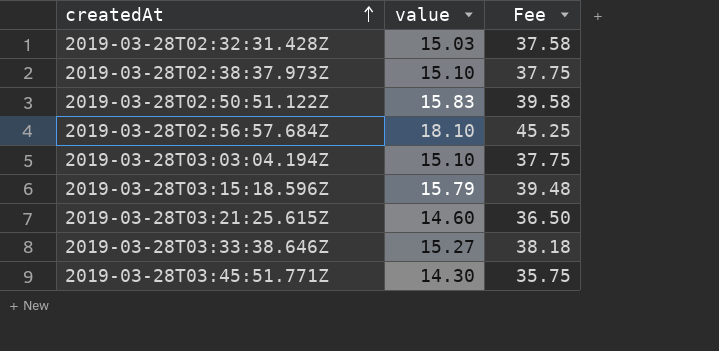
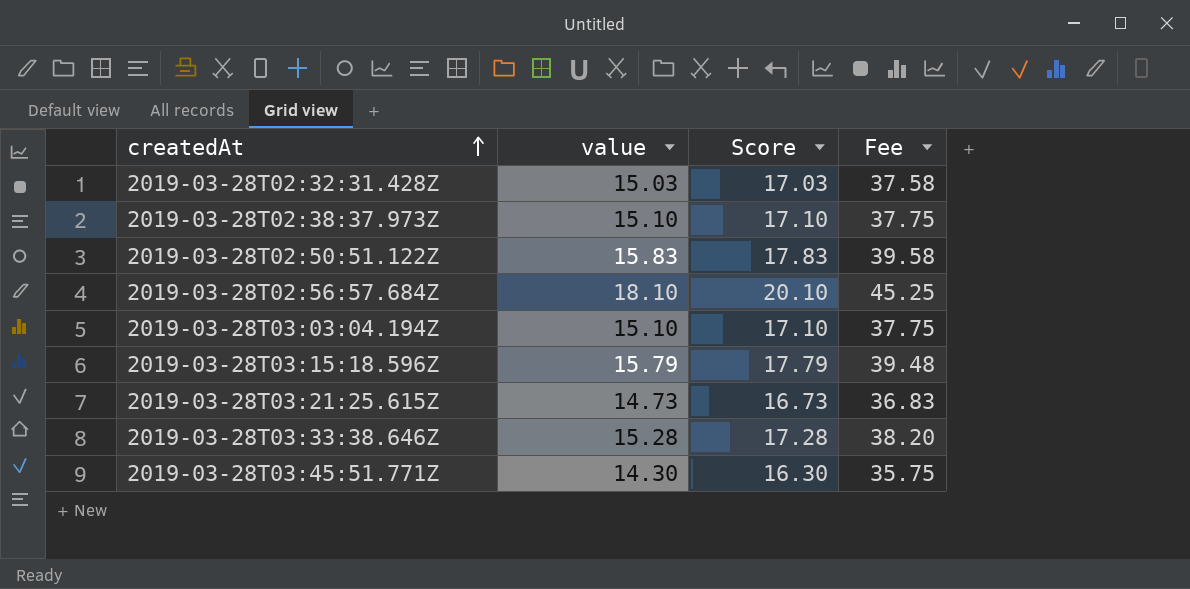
column Score | formula: none -> [value] + 2
2019-03-28T03:21:25.615Z | value: 14.60 -> 14.73
2019-03-28T03:21:25.615Z | Fee: 36.50 -> 36.83
2019-03-28T03:33:38.646Z | value: 15.27 -> 15.28
2019-03-28T03:33:38.646Z | Fee: 38.18 -> 38.20

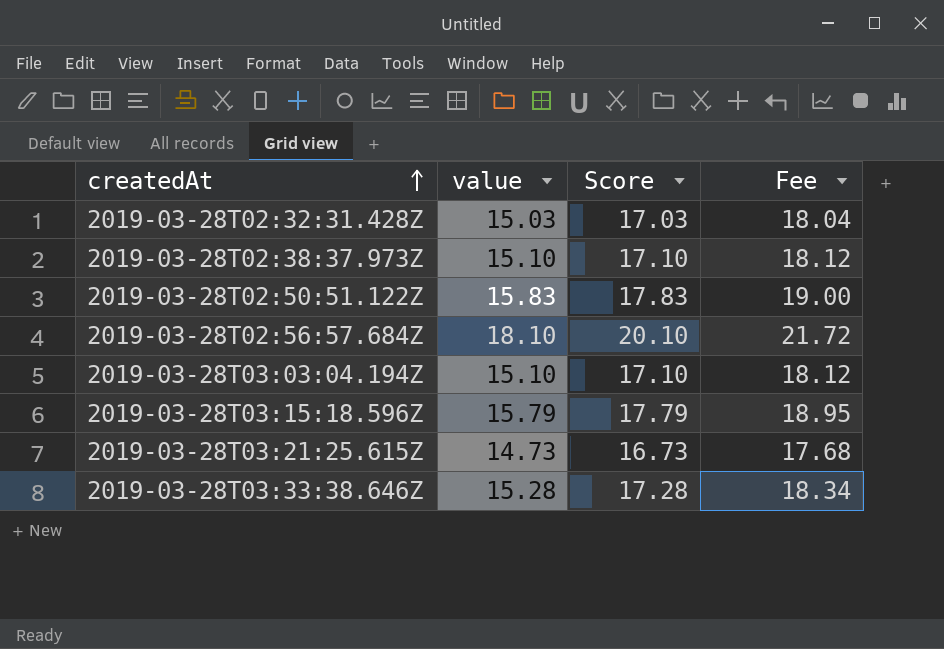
column Fee | formula: [value] * 2.5 -> [value] * 1.2
row 2019-03-28T03:45:51.771Z: 14.30 | 16.30 | 35.75 -> none

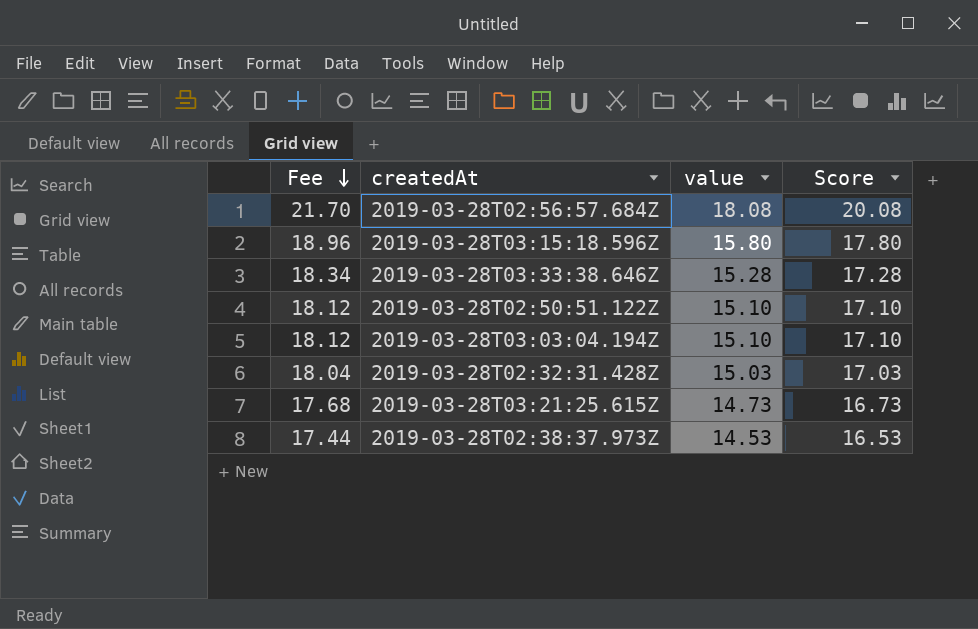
row order: createdAt ascending -> Fee descending
column Fee | position: 4 -> 1
2019-03-28T02:56:57.684Z | Fee: 21.72 -> 21.70
2019-03-28T02:56:57.684Z | value: 18.10 -> 18.08
2019-03-28T02:56:57.684Z | Score: 20.10 -> 20.08
2019-03-28T03:15:18.596Z | Fee: 18.95 -> 18.96
2019-03-28T03:15:18.596Z | value: 15.79 -> 15.80
2019-03-28T03:15:18.596Z | Score: 17.79 -> 17.80
2019-03-28T02:50:51.122Z | Fee: 19.00 -> 18.12
2019-03-28T02:50:51.122Z | value: 15.83 -> 15.10
2019-03-28T02:50:51.122Z | Score: 17.83 -> 17.10
2019-03-28T02:38:37.973Z | Fee: 18.12 -> 17.44
2019-03-28T02:38:37.973Z | value: 15.10 -> 14.53
2019-03-28T02:38:37.973Z | Score: 17.10 -> 16.53

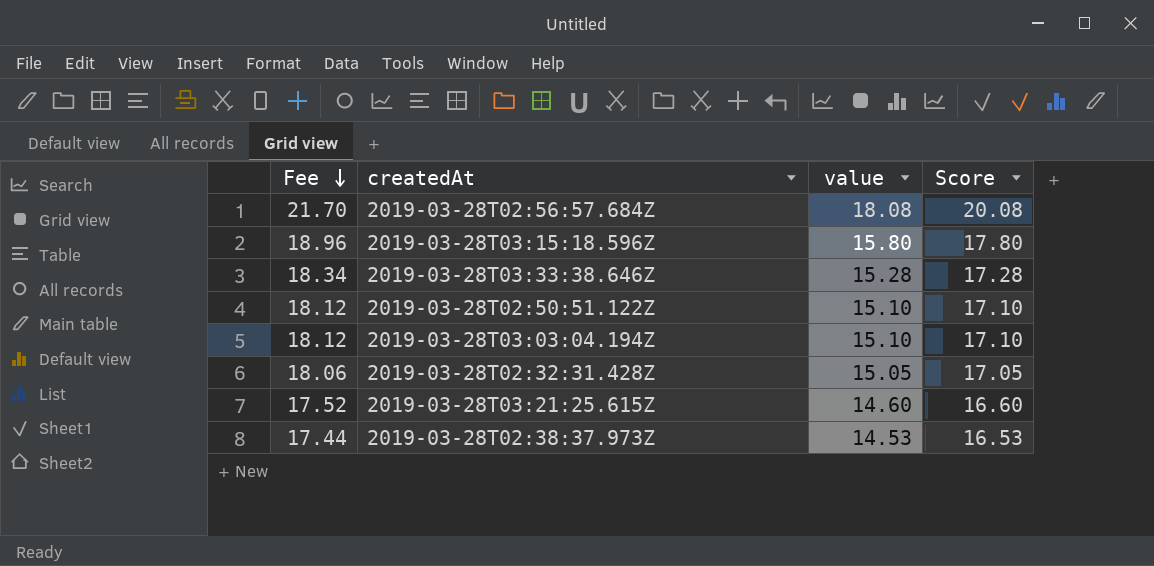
2019-03-28T02:32:31.428Z | Fee: 18.04 -> 18.06
2019-03-28T02:32:31.428Z | value: 15.03 -> 15.05
2019-03-28T02:32:31.428Z | Score: 17.03 -> 17.05
2019-03-28T03:21:25.615Z | Fee: 17.68 -> 17.52
2019-03-28T03:21:25.615Z | value: 14.73 -> 14.60
2019-03-28T03:21:25.615Z | Score: 16.73 -> 16.60

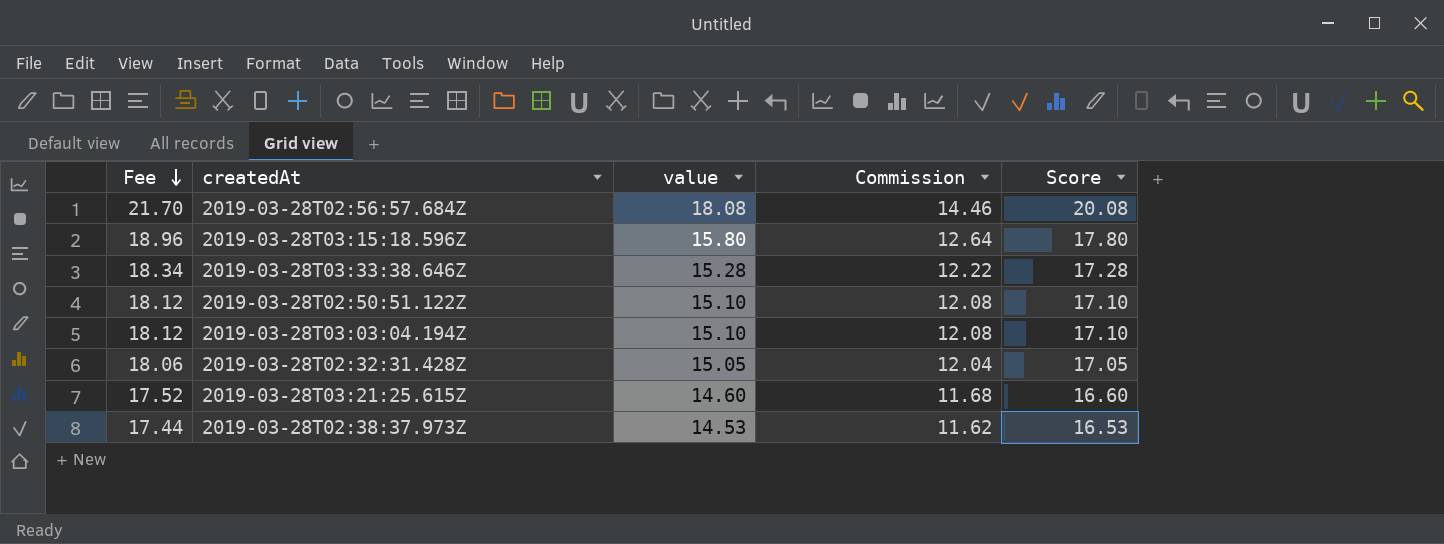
column Commission | formula: none -> [value] * 0.8

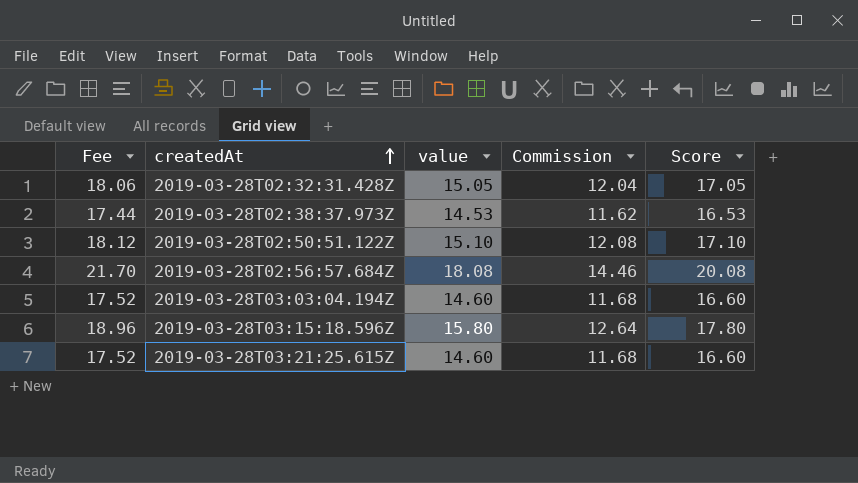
row order: Fee descending -> createdAt ascending
row 2019-03-28T03:33:38.646Z: 18.34 | 15.28 | 12.22 | 17.28 -> none
2019-03-28T03:03:04.194Z | Fee: 18.12 -> 17.52
2019-03-28T03:03:04.194Z | value: 15.10 -> 14.60
2019-03-28T03:03:04.194Z | Commission: 12.08 -> 11.68
2019-03-28T03:03:04.194Z | Score: 17.10 -> 16.60

